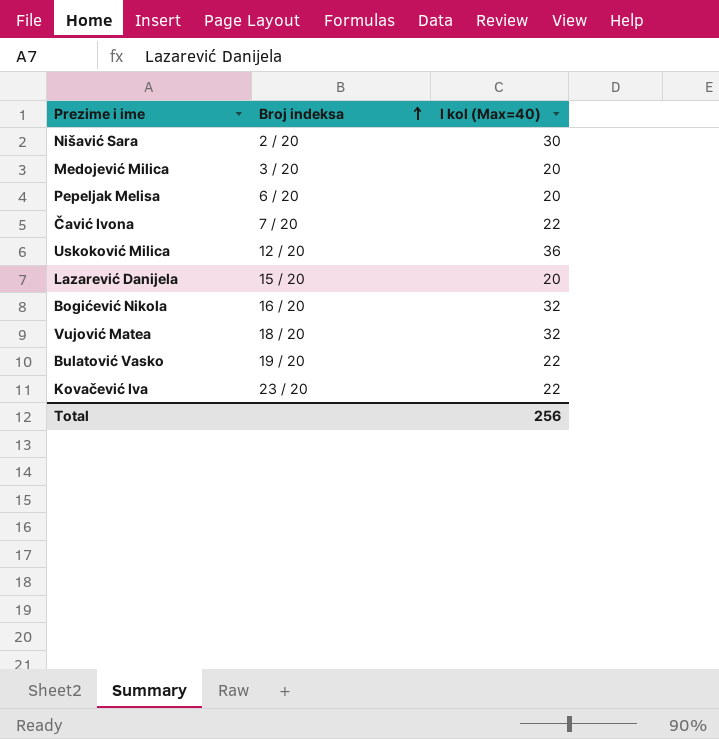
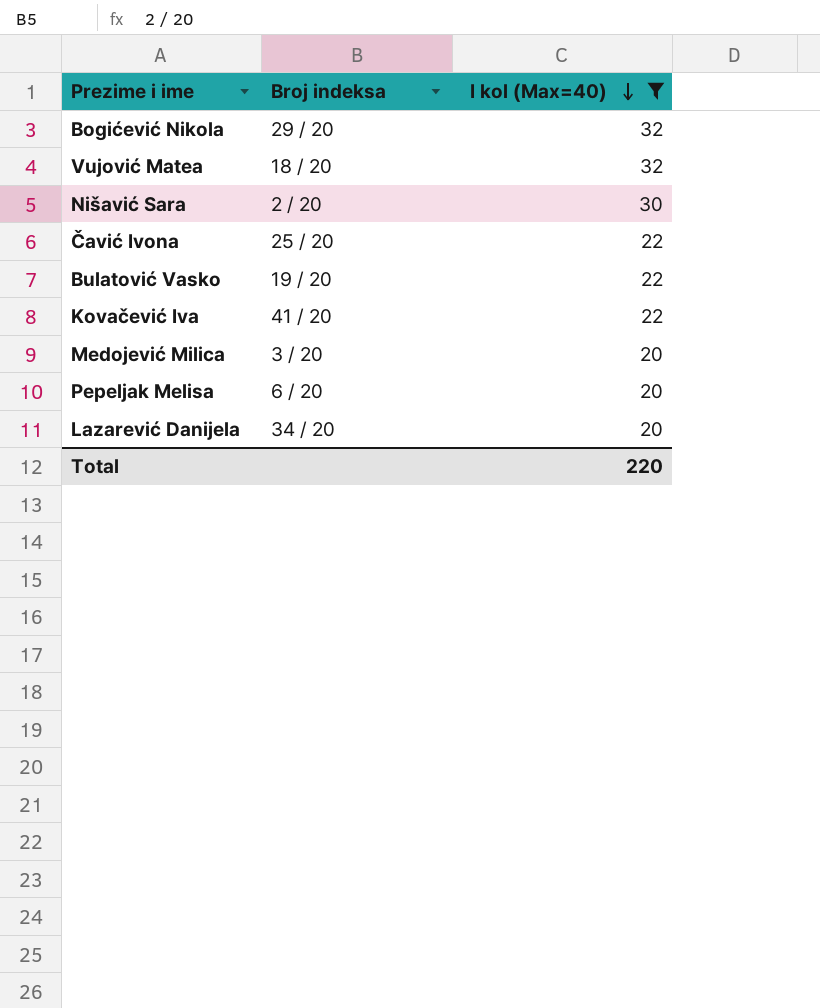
filter: none -> I kol (Max=40) != 36
row order: Broj indeksa ascending -> I kol (Max=40) descending
Bogićević Nikola | Broj indeksa: 16 / 20 -> 29 / 20
Čavić Ivona | Broj indeksa: 7 / 20 -> 25 / 20
Kovačević Iva | Broj indeksa: 23 / 20 -> 41 / 20
Lazarević Danijela | Broj indeksa: 15 / 20 -> 34 / 20
Total | I kol (Max=40): 256 -> 220

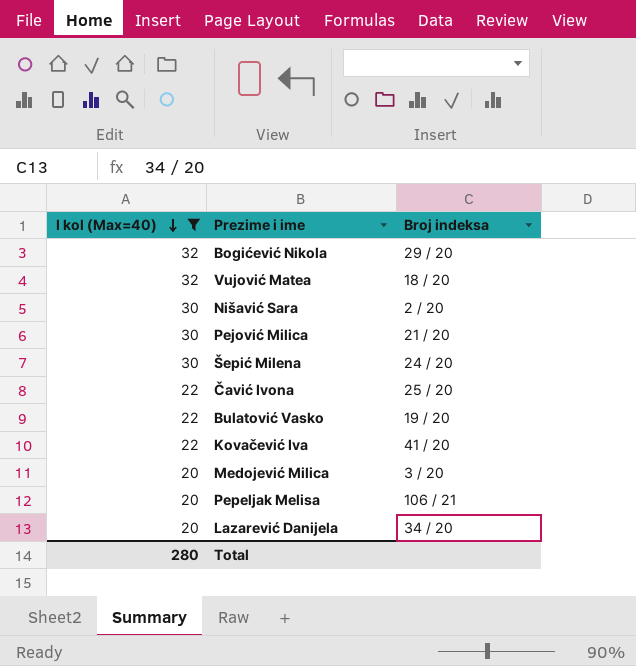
column I kol (Max=40) | position: 3 -> 1
row Pejović Milica: none -> 30 | 21 / 20
row Šepić Milena: none -> 30 | 24 / 20
Pepeljak Melisa | Broj indeksa: 6 / 20 -> 106 / 21
Total | I kol (Max=40): 220 -> 280

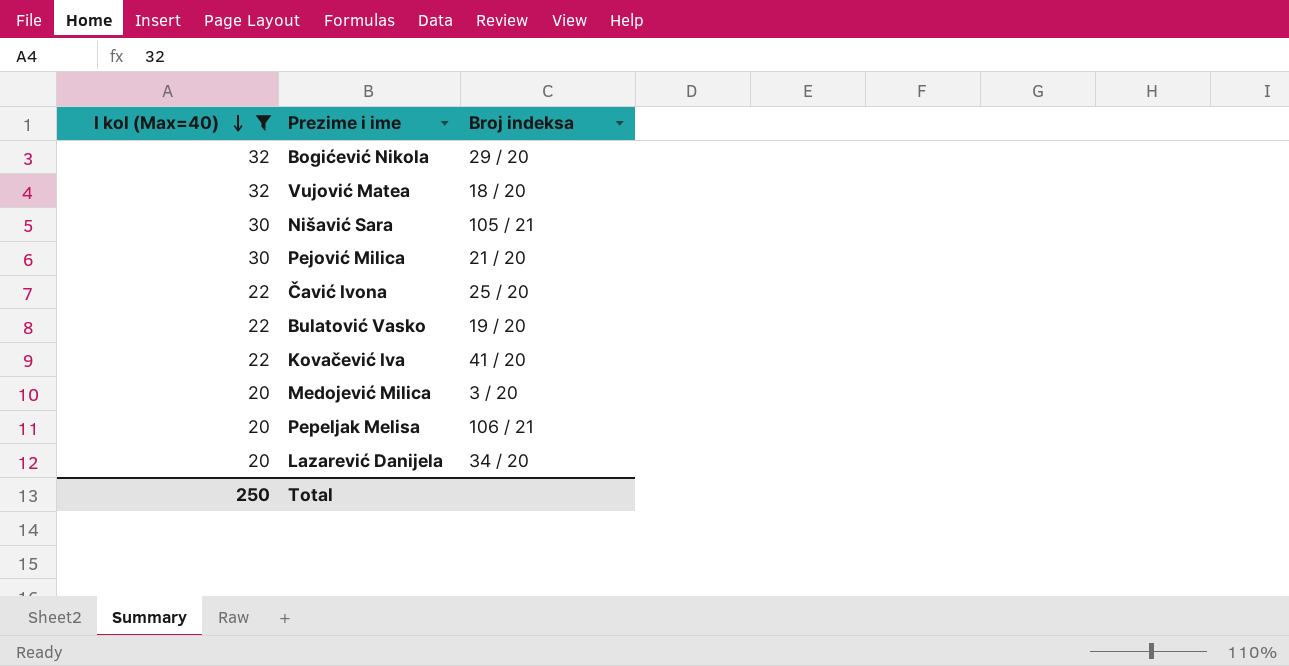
row Šepić Milena: 30 | 24 / 20 -> none
Nišavić Sara | Broj indeksa: 2 / 20 -> 105 / 21
Total | I kol (Max=40): 280 -> 250

